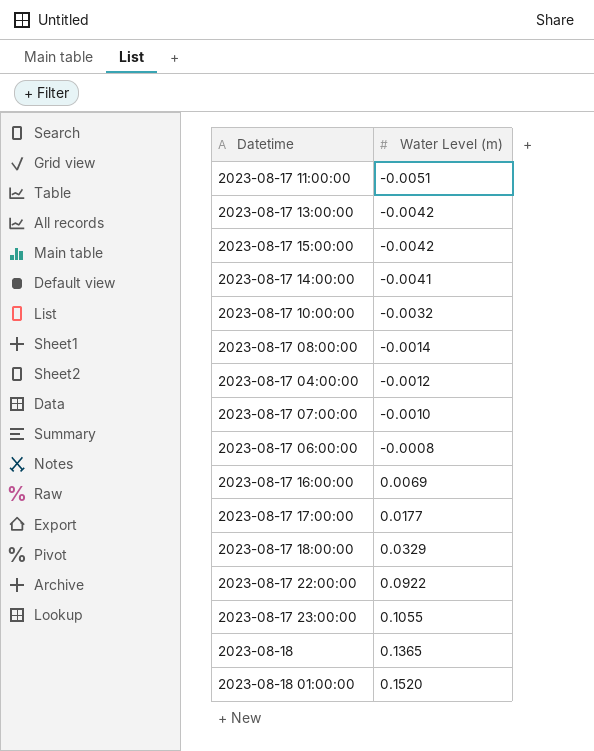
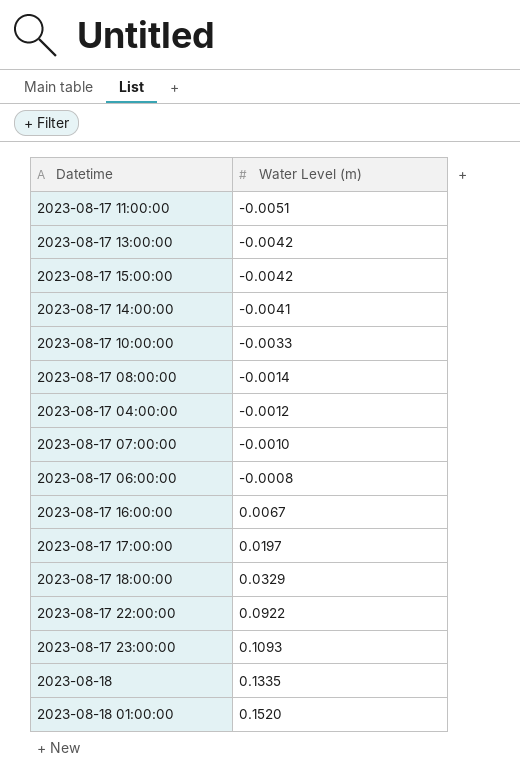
2023-08-17 10:00:00 | Water Level (m): -0.0032 -> -0.0033
2023-08-17 16:00:00 | Water Level (m): 0.0069 -> 0.0067
2023-08-17 17:00:00 | Water Level (m): 0.0177 -> 0.0197
2023-08-17 23:00:00 | Water Level (m): 0.1055 -> 0.1093
2023-08-18 | Water Level (m): 0.1365 -> 0.1335

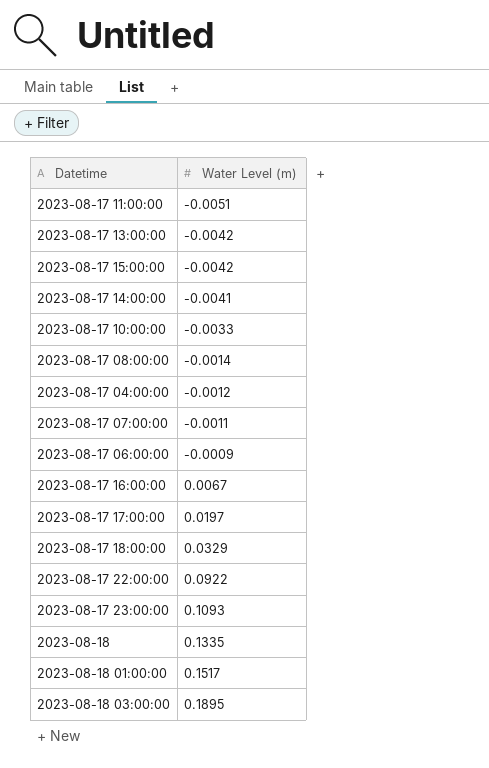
2023-08-17 07:00:00 | Water Level (m): -0.0010 -> -0.0011
2023-08-17 06:00:00 | Water Level (m): -0.0008 -> -0.0009
2023-08-18 01:00:00 | Water Level (m): 0.1520 -> 0.1517
row 2023-08-18 03:00:00: none -> 0.1895

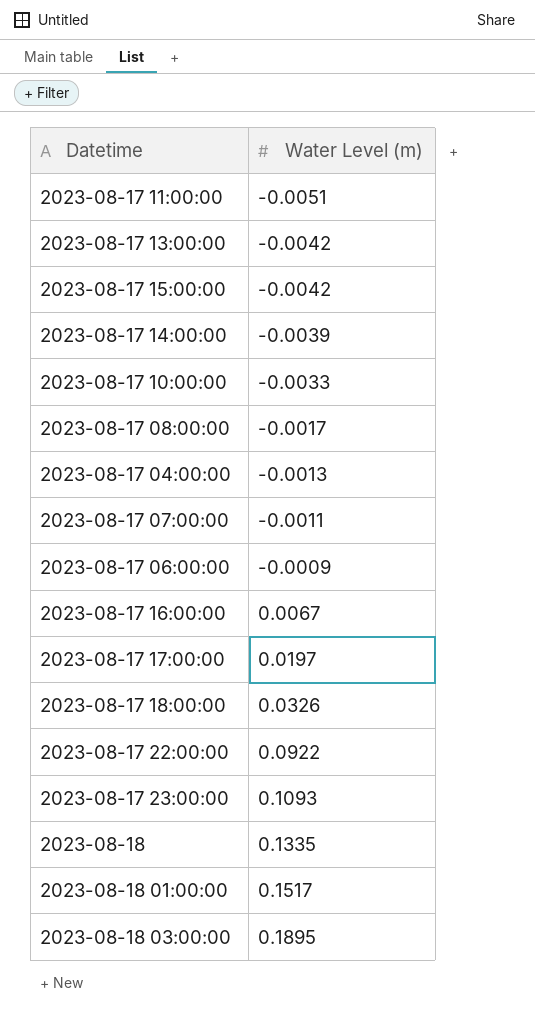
2023-08-17 14:00:00 | Water Level (m): -0.0041 -> -0.0039
2023-08-17 08:00:00 | Water Level (m): -0.0014 -> -0.0017
2023-08-17 04:00:00 | Water Level (m): -0.0012 -> -0.0013
2023-08-17 18:00:00 | Water Level (m): 0.0329 -> 0.0326

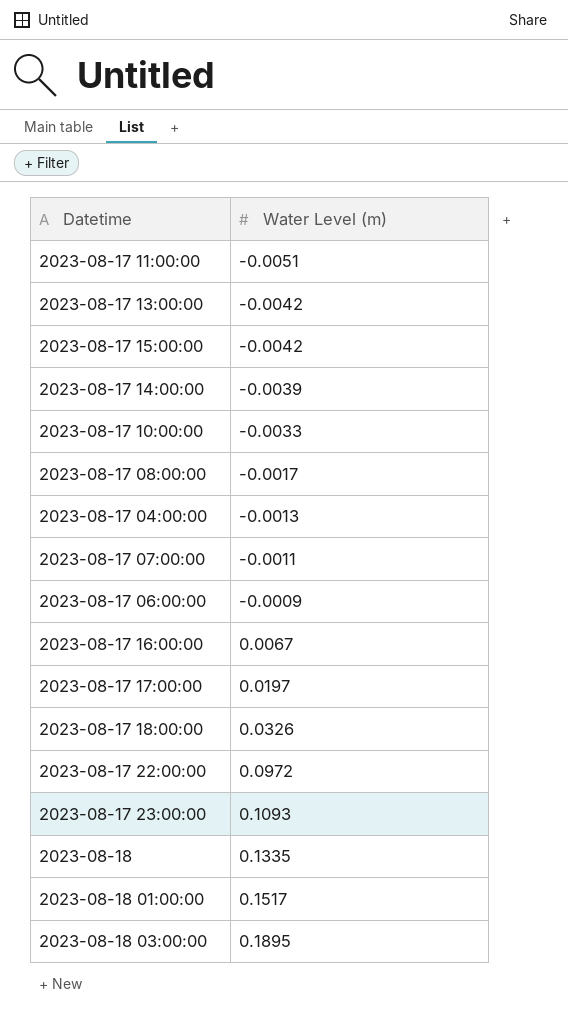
2023-08-17 22:00:00 | Water Level (m): 0.0922 -> 0.0972

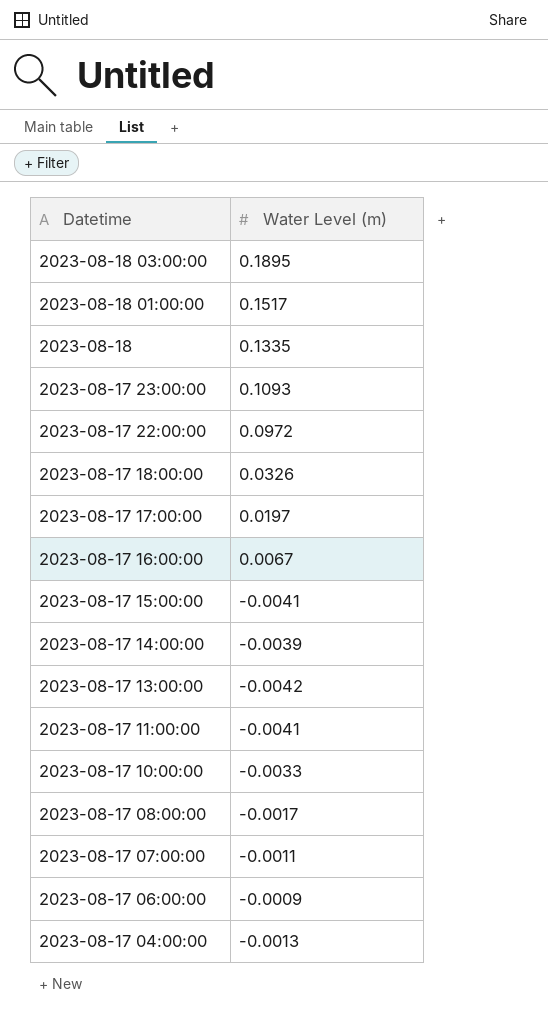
row order: Water Level (m) ascending -> Datetime descending
2023-08-17 15:00:00 | Water Level (m): -0.0042 -> -0.0041
2023-08-17 11:00:00 | Water Level (m): -0.0051 -> -0.0041

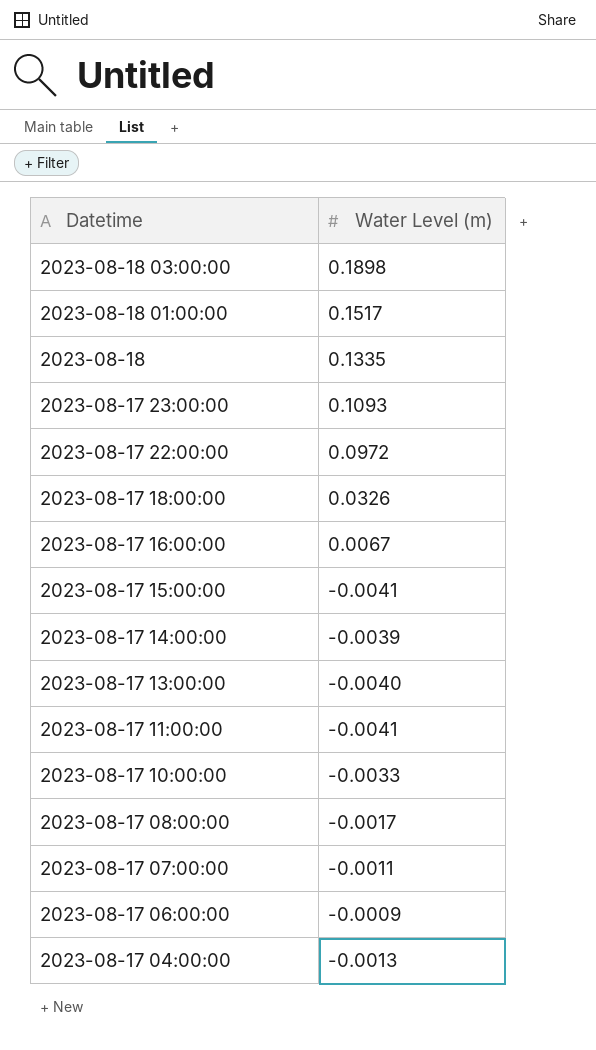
row 2023-08-17 17:00:00: 0.0197 -> none
2023-08-18 03:00:00 | Water Level (m): 0.1895 -> 0.1898
2023-08-17 13:00:00 | Water Level (m): -0.0042 -> -0.0040

